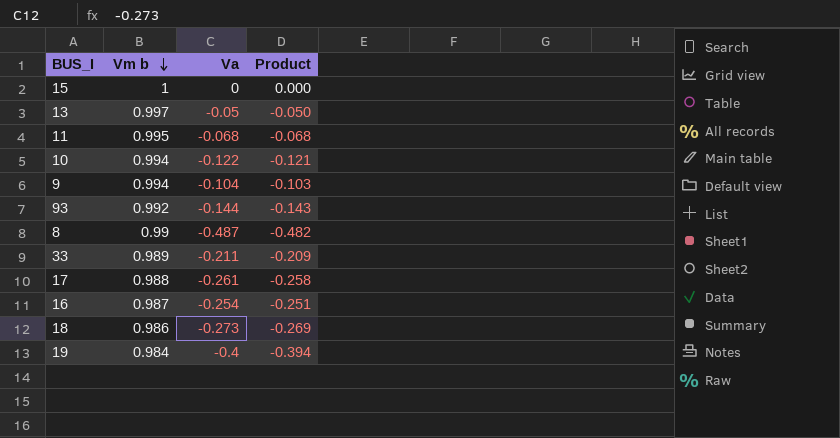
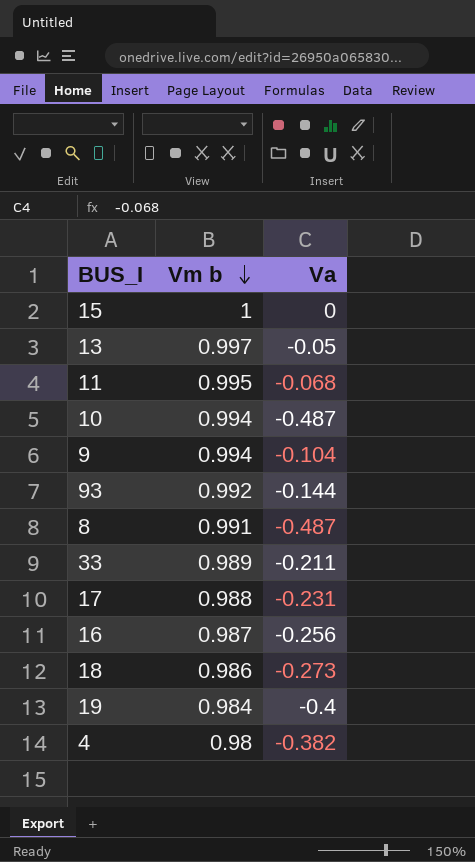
column Product | formula: [Vm b] * [Va] -> none
10 | Va: -0.122 -> -0.487
8 | Vm b: 0.99 -> 0.991
17 | Va: -0.261 -> -0.231
16 | Va: -0.254 -> -0.256
row 4: none -> 0.98 | -0.382

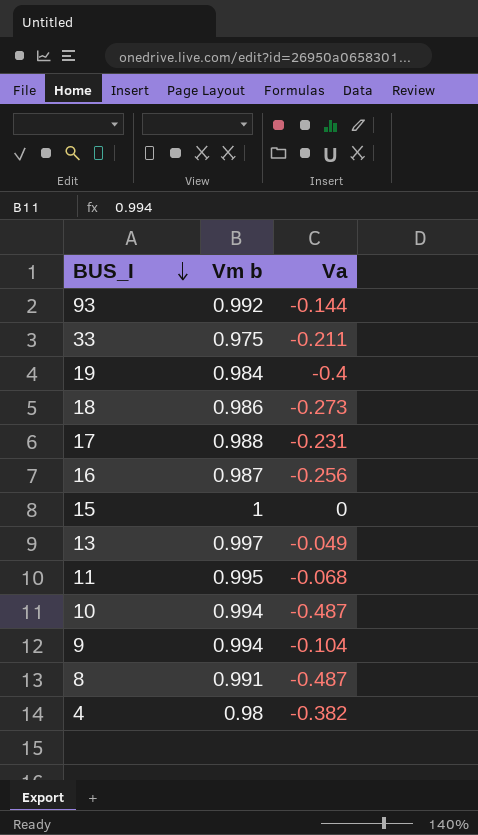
row order: Vm b descending -> BUS_I descending
33 | Vm b: 0.989 -> 0.975
13 | Va: -0.05 -> -0.049

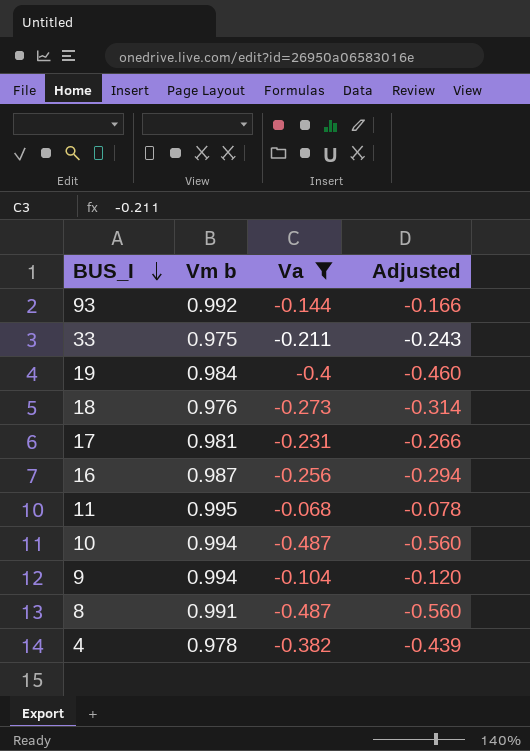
filter: none -> Va <= -0.068
column Adjusted | formula: none -> [Va] * 1.15
18 | Vm b: 0.986 -> 0.976
17 | Vm b: 0.988 -> 0.981
4 | Vm b: 0.98 -> 0.978

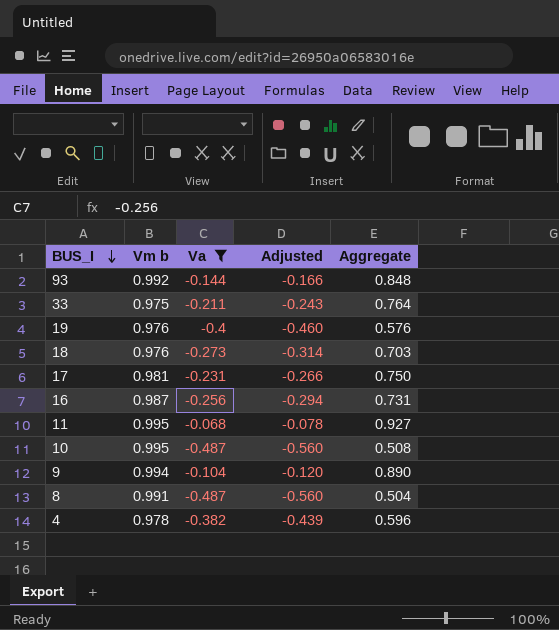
column Aggregate | formula: none -> [Vm b] + [Va]
19 | Vm b: 0.984 -> 0.976
10 | Vm b: 0.994 -> 0.995

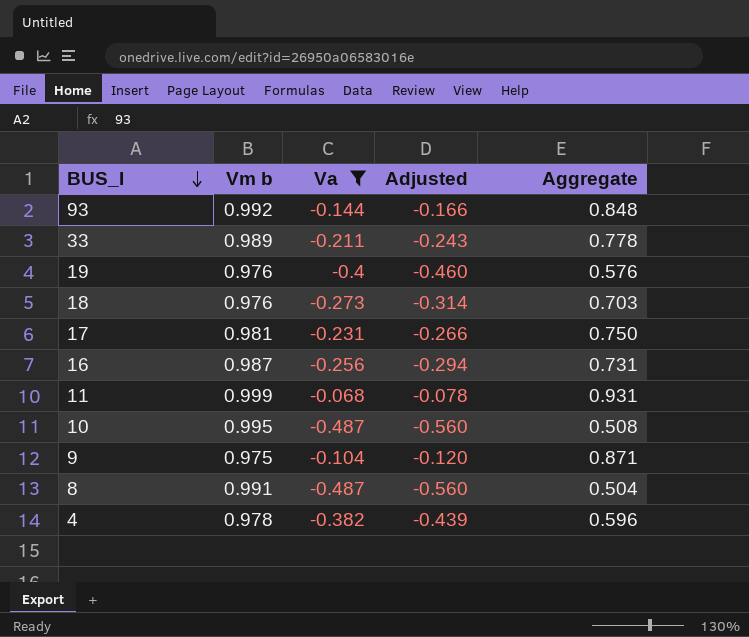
33 | Vm b: 0.975 -> 0.989
33 | Aggregate: 0.764 -> 0.778
11 | Vm b: 0.995 -> 0.999
11 | Aggregate: 0.927 -> 0.931
9 | Vm b: 0.994 -> 0.975
9 | Aggregate: 0.890 -> 0.871

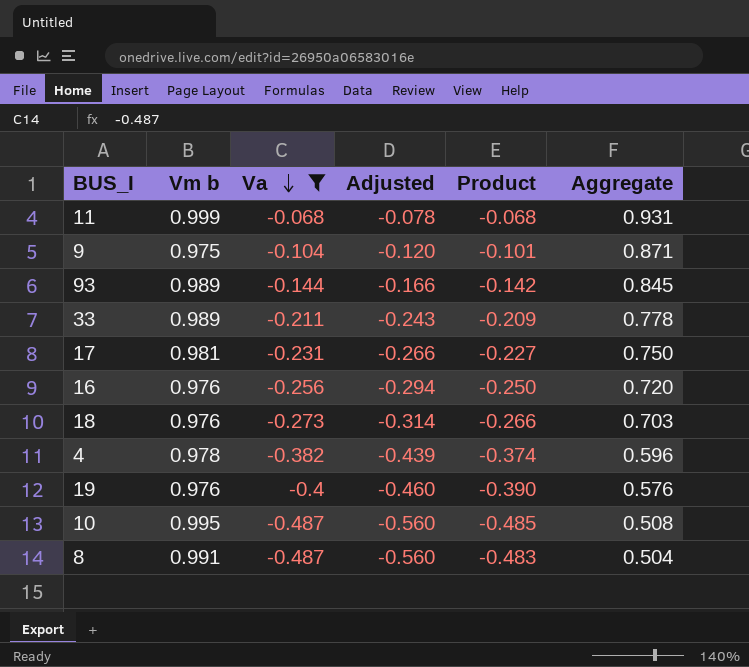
row order: BUS_I descending -> Va descending
column Product | formula: none -> [Vm b] * [Va]
93 | Vm b: 0.992 -> 0.989
93 | Aggregate: 0.848 -> 0.845
16 | Vm b: 0.987 -> 0.976
16 | Aggregate: 0.731 -> 0.720

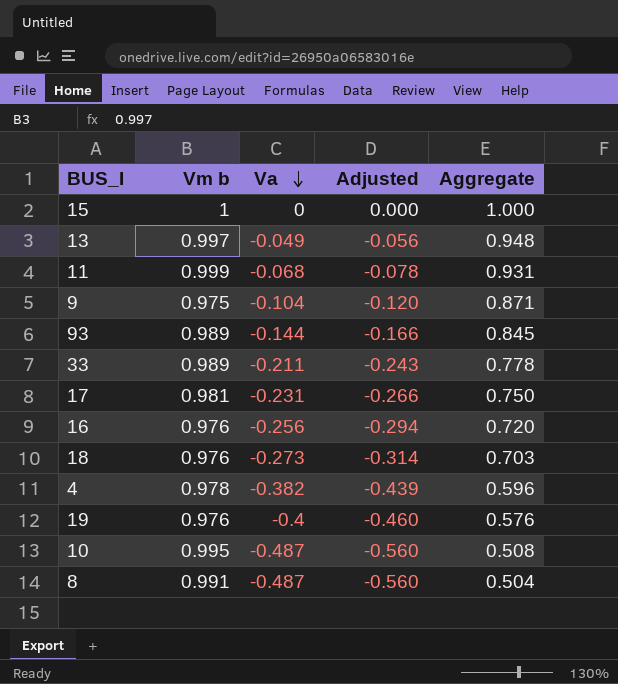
filter: Va <= -0.068 -> none
column Product | formula: [Vm b] * [Va] -> none

